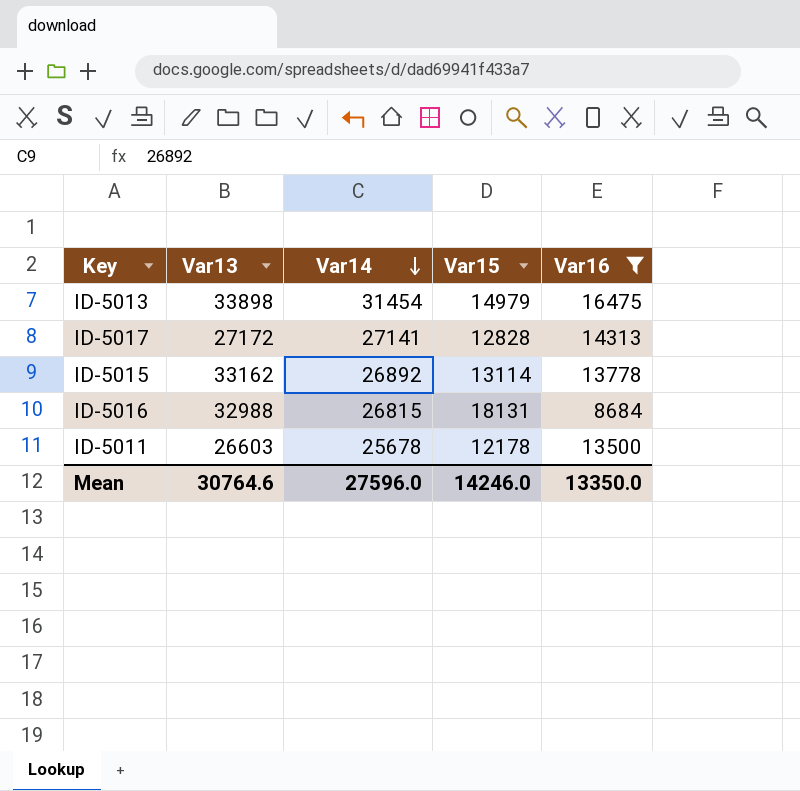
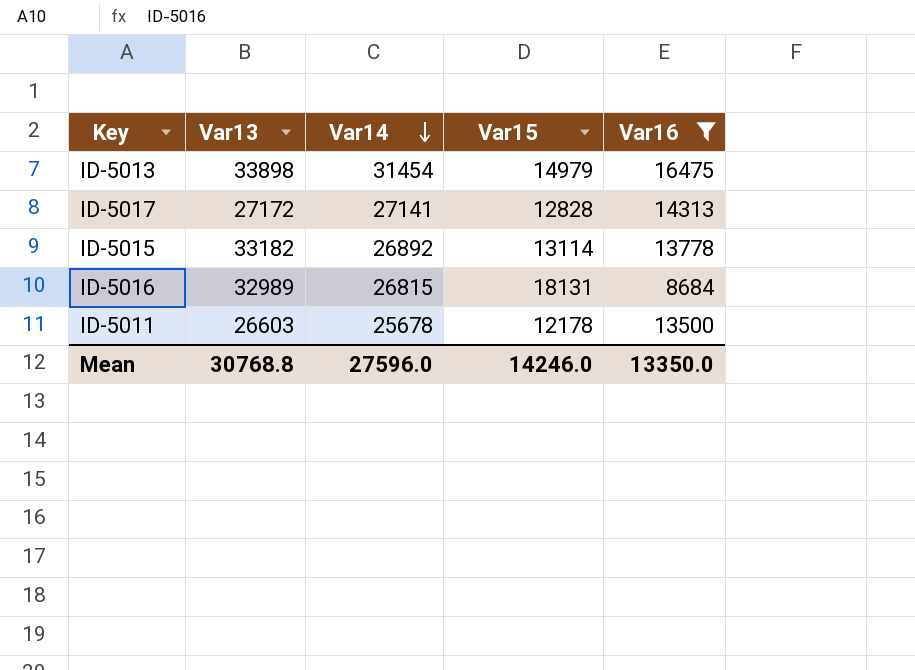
ID-5015 | Var13: 33162 -> 33182
ID-5016 | Var13: 32988 -> 32989
Mean | Var13: 30764.6 -> 30768.8

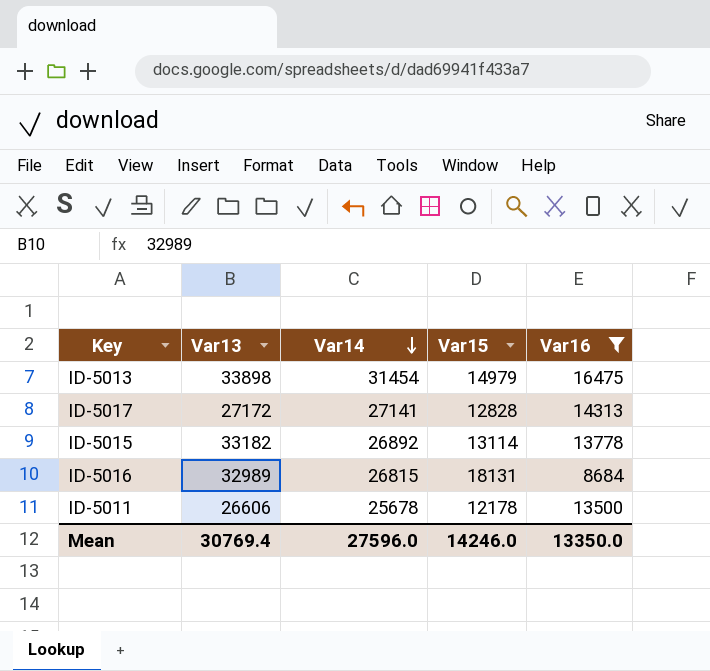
ID-5011 | Var13: 26603 -> 26606
Mean | Var13: 30768.8 -> 30769.4

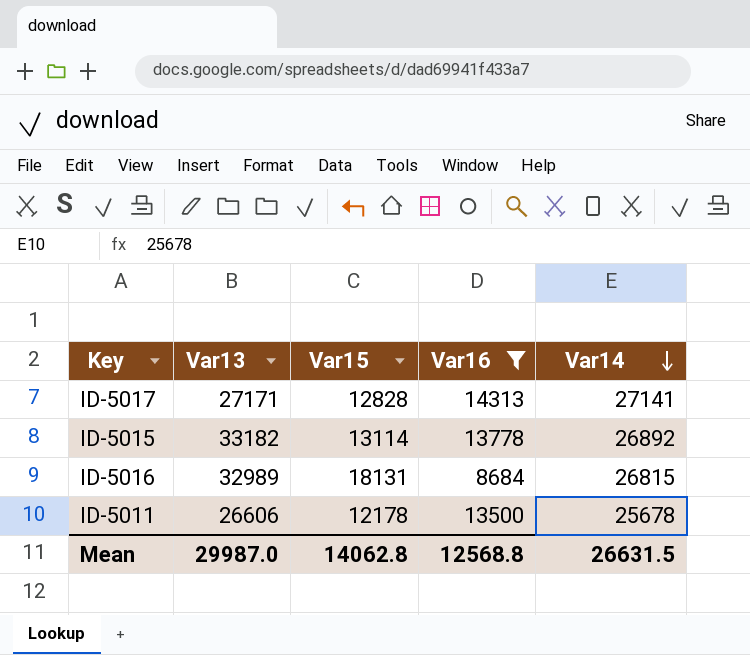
column Var14 | position: 3 -> 5
row ID-5013: 33898 | 31454 | 14979 | 16475 -> none
ID-5017 | Var13: 27172 -> 27171
Mean | Var13: 30769.4 -> 29987.0
Mean | Var15: 14246.0 -> 14062.8
Mean | Var16: 13350.0 -> 12568.8
Mean | Var14: 27596.0 -> 26631.5

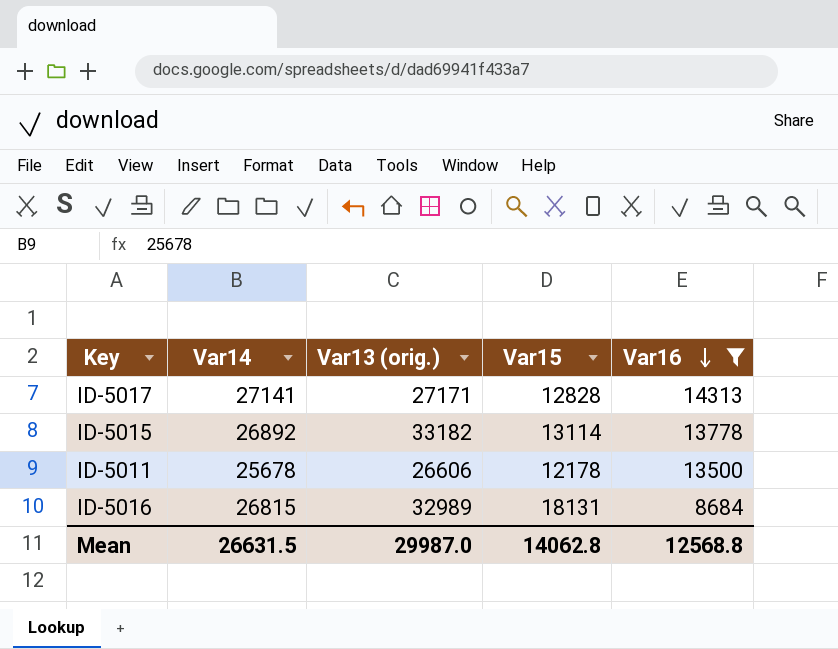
row order: Var14 descending -> Var16 descending
column Var14 | position: 5 -> 2
column name: Var13 -> Var13 (orig.)

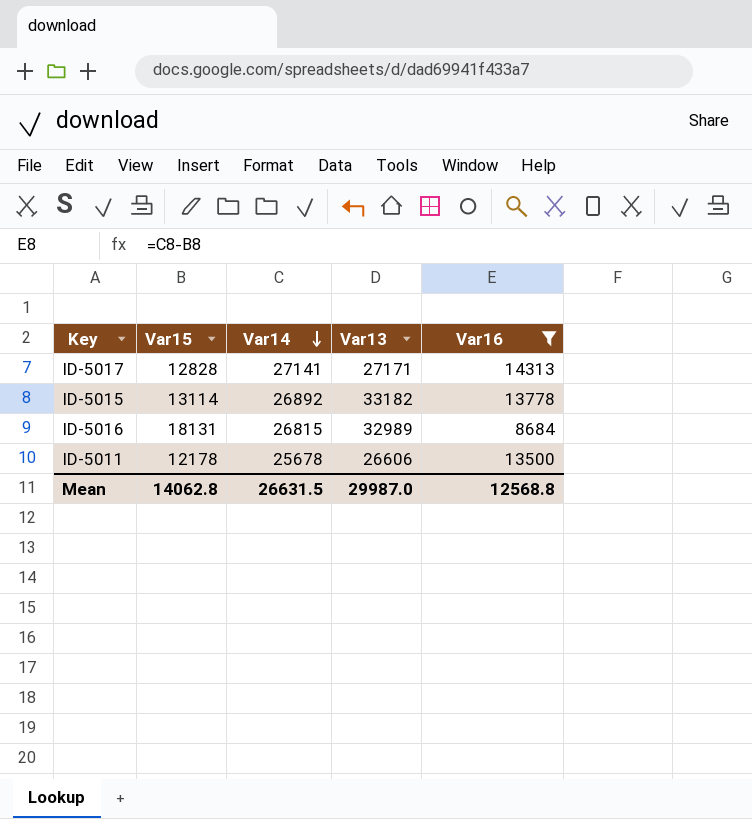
row order: Var16 descending -> Var14 descending
column Var15 | position: 4 -> 2
column name: Var13 (orig.) -> Var13

